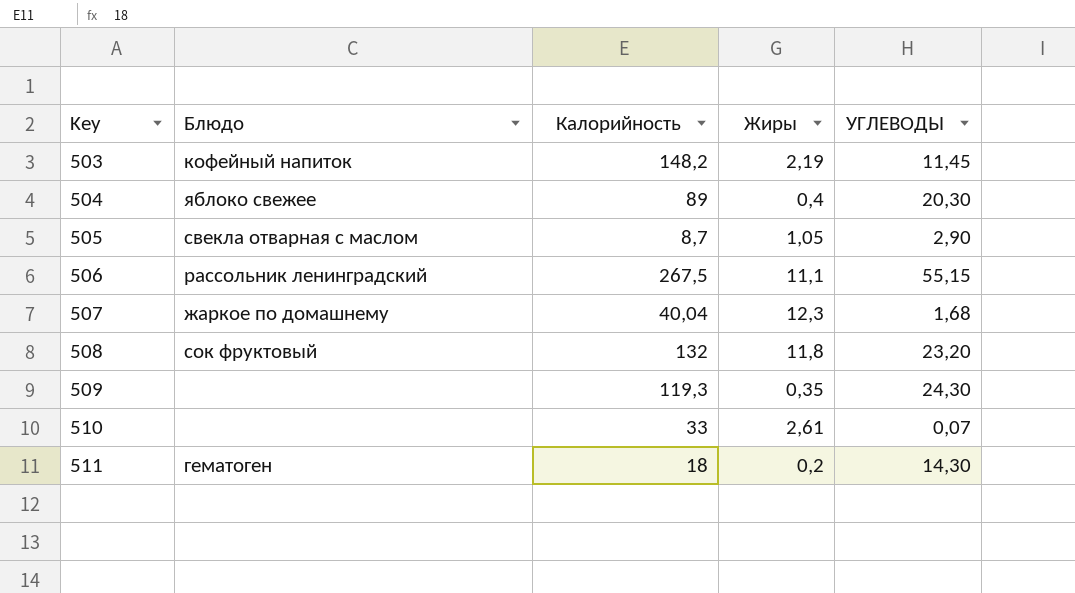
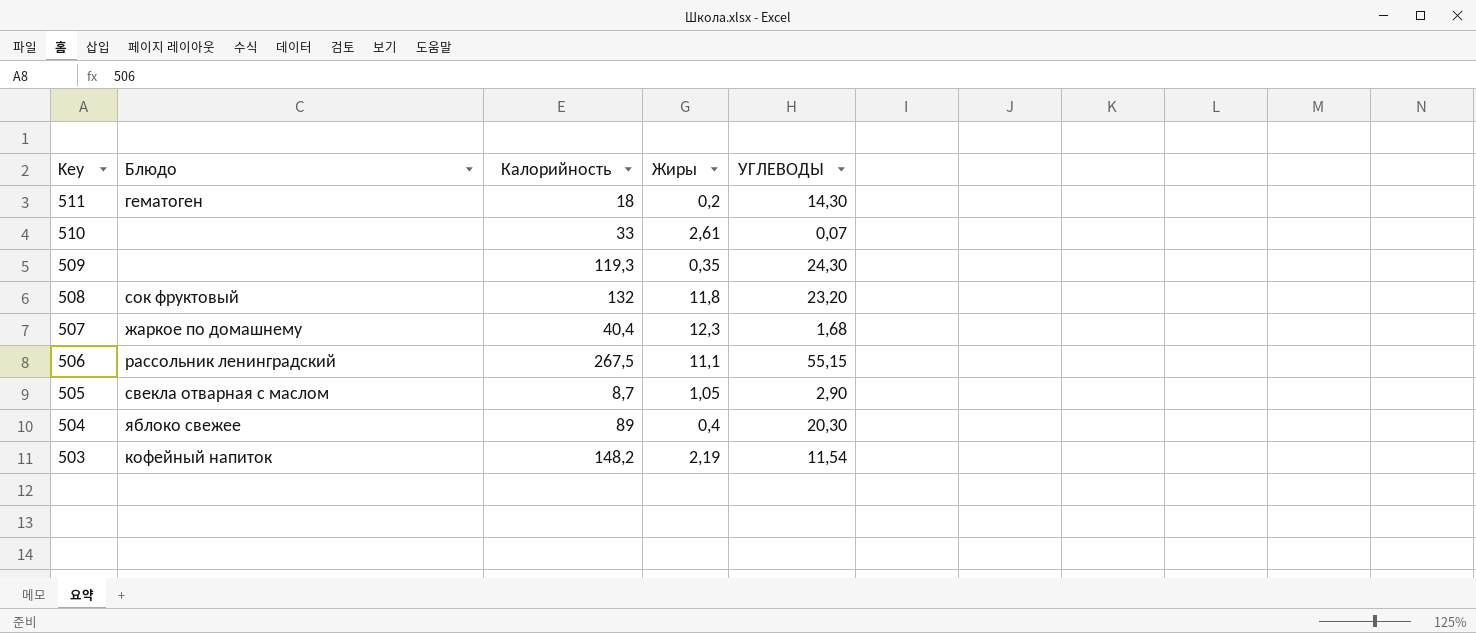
row order: Key ascending -> Key descending
507 | Калорийность: 40,04 -> 40,4
503 | УГЛЕВОДЫ: 11,45 -> 11,54

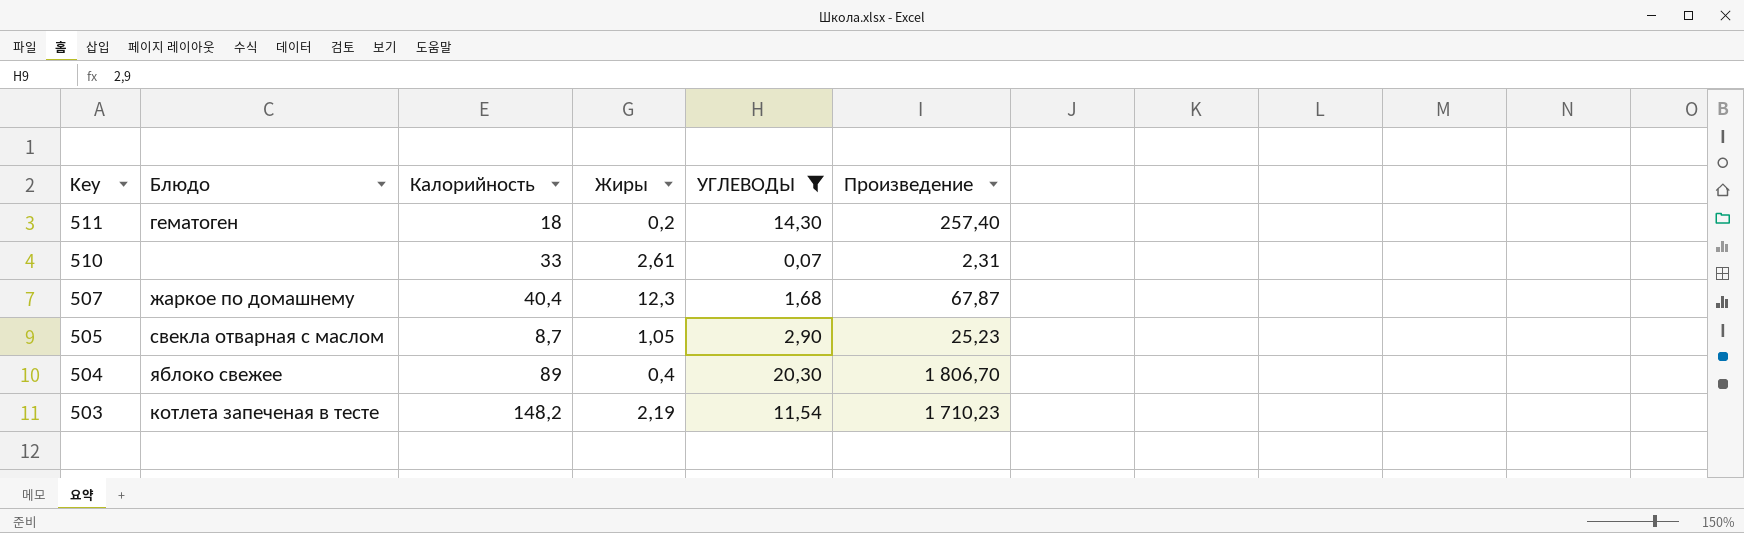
filter: none -> УГЛЕВОДЫ <= 20,30
column Произведение | formula: none -> [Калорийность] * [УГЛЕВОДЫ]
503 | Блюдо: кофейный напиток -> котлета запеченая в тесте

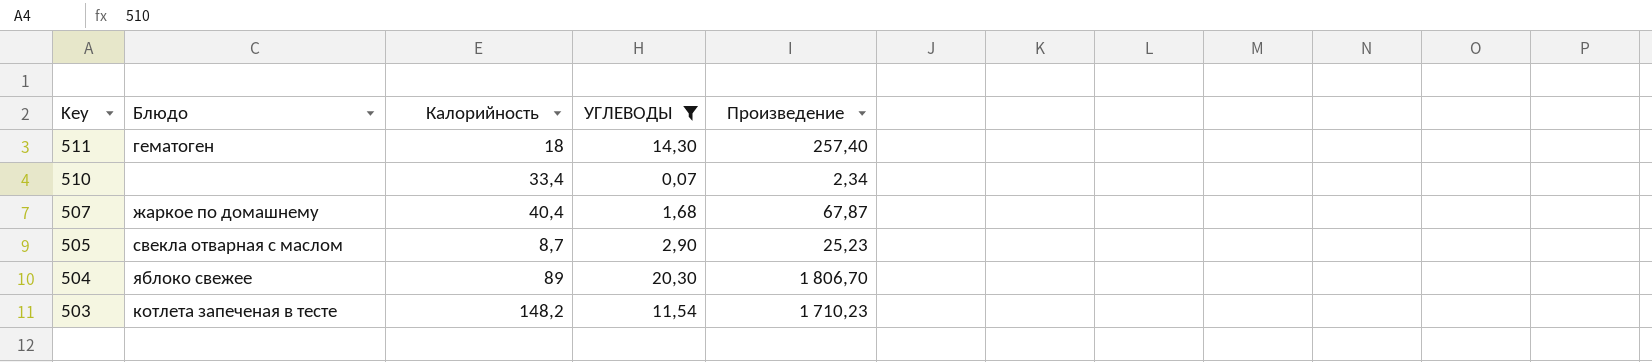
column Жиры | position: 4 -> none
510 | Калорийность: 33 -> 33,4
510 | Произведение: 2,31 -> 2,34

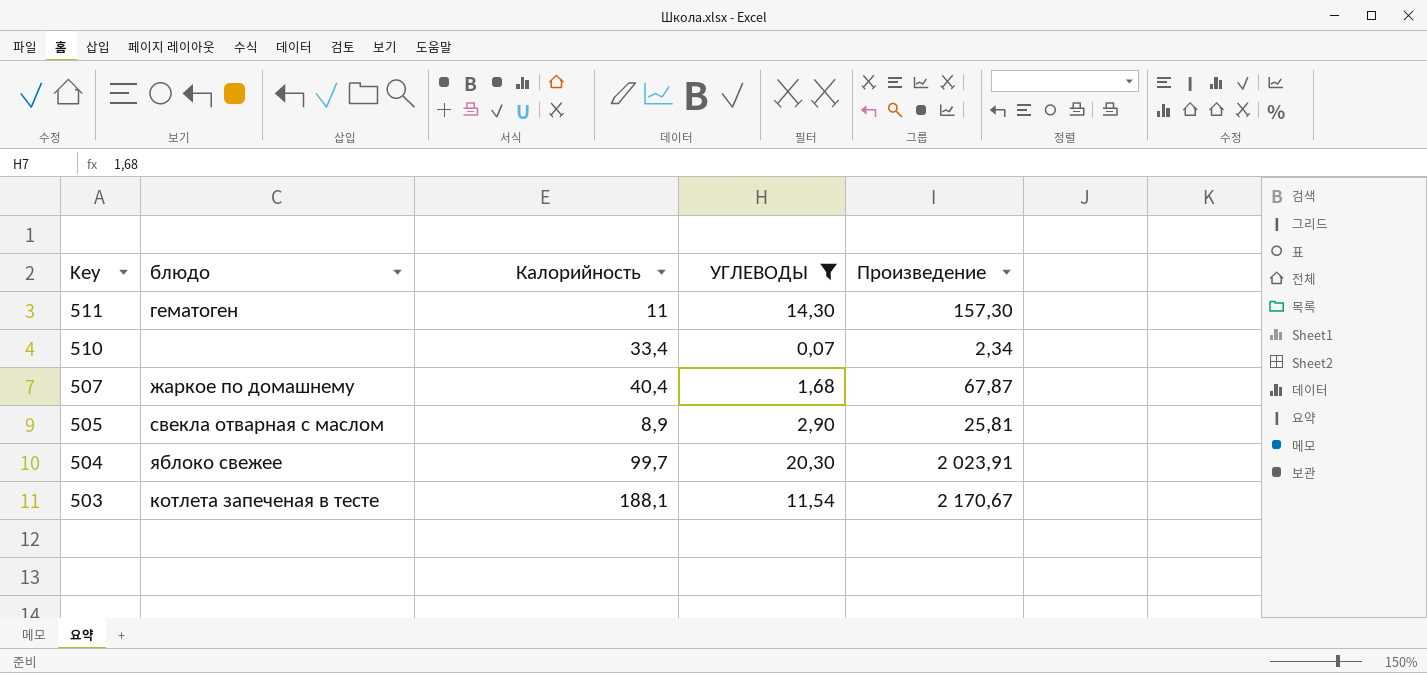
column name: Блюдо -> блюдо
511 | Калорийность: 18 -> 11
511 | Произведение: 257,40 -> 157,30
505 | Калорийность: 8,7 -> 8,9
505 | Произведение: 25,23 -> 25,81
504 | Калорийность: 89 -> 99,7
504 | Произведение: 1 806,70 -> 2 023,91
503 | Калорийность: 148,2 -> 188,1
503 | Произведение: 1 710,23 -> 2 170,67

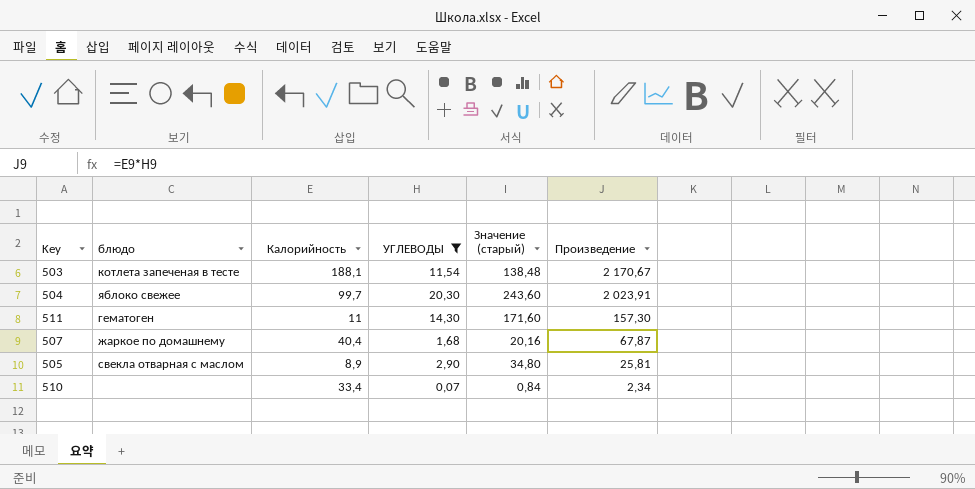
row order: Key descending -> Произведение descending
column Значение (старый) | formula: none -> [УГЛЕВОДЫ] * 12

